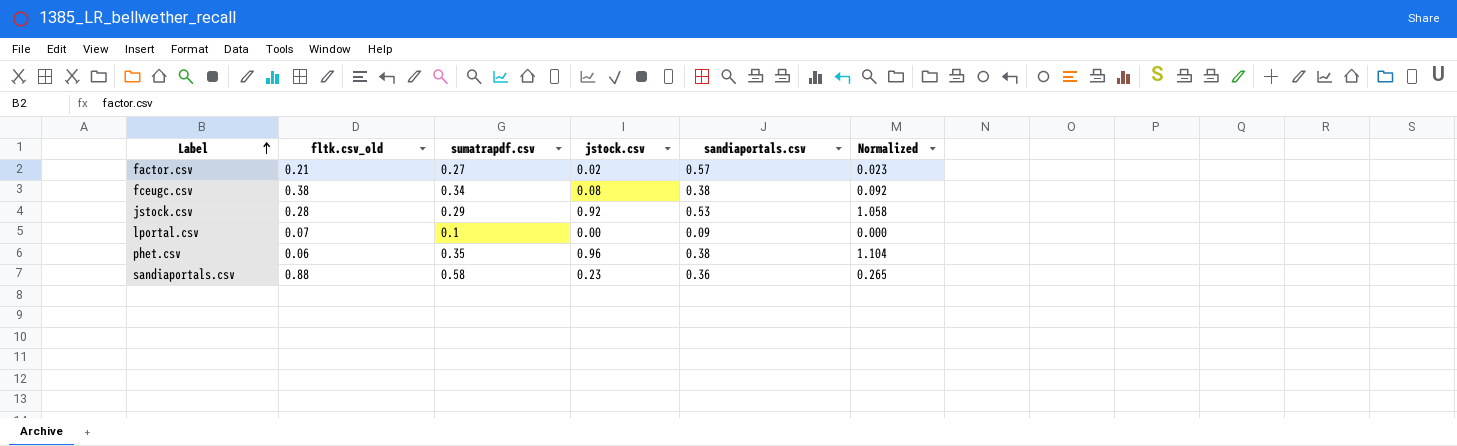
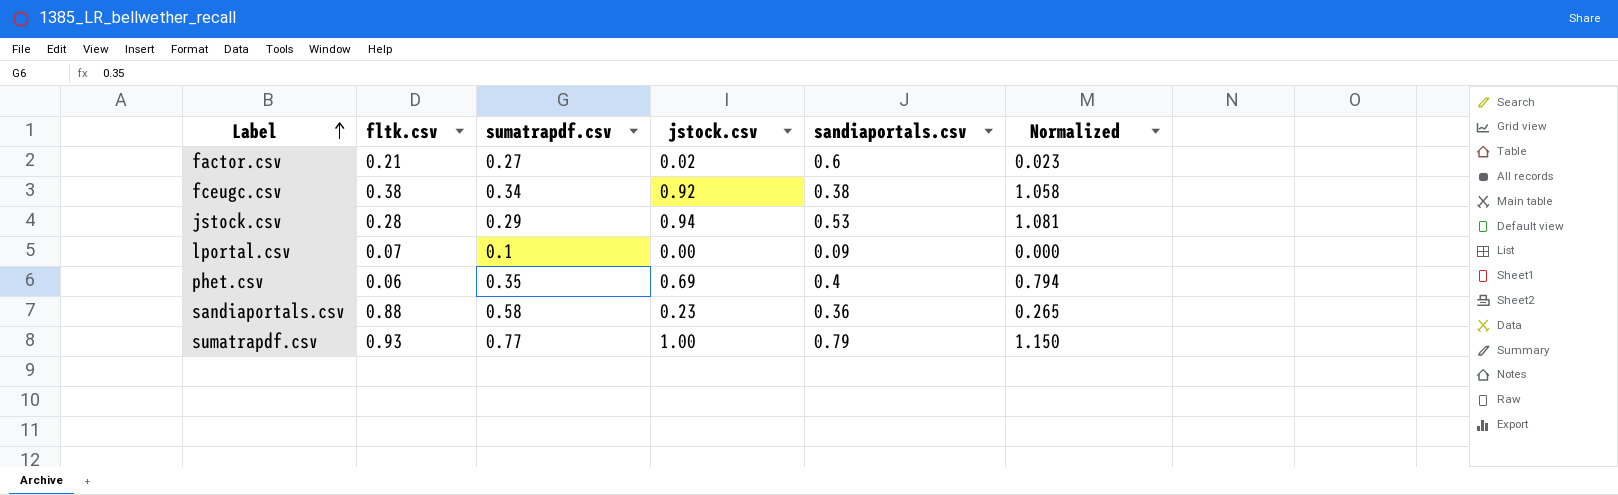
column name: fltk.csv_old -> fltk.csv
factor.csv | sandiaportals.csv: 0.57 -> 0.6
fceugc.csv | jstock.csv: 0.08 -> 0.92
fceugc.csv | Normalized: 0.092 -> 1.058
jstock.csv | jstock.csv: 0.92 -> 0.94
jstock.csv | Normalized: 1.058 -> 1.081
phet.csv | jstock.csv: 0.96 -> 0.69
phet.csv | sandiaportals.csv: 0.38 -> 0.4
phet.csv | Normalized: 1.104 -> 0.794
row sumatrapdf.csv: none -> 0.93 | 0.77 | 1.00 | 0.79 | 1.150

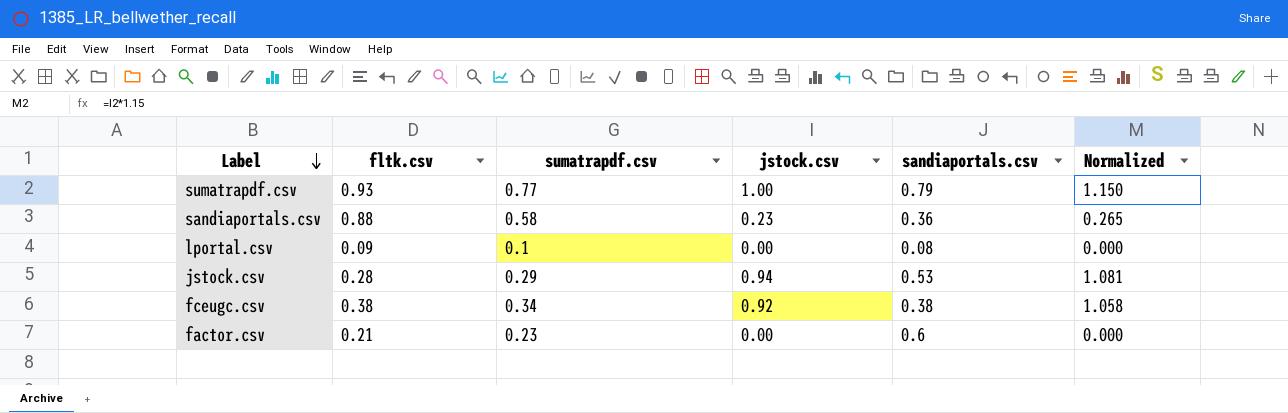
row order: Label ascending -> Label descending
row phet.csv: 0.06 | 0.35 | 0.69 | 0.4 | 0.794 -> none
lportal.csv | fltk.csv: 0.07 -> 0.09
lportal.csv | sandiaportals.csv: 0.09 -> 0.08
factor.csv | sumatrapdf.csv: 0.27 -> 0.23
factor.csv | jstock.csv: 0.02 -> 0.00
factor.csv | Normalized: 0.023 -> 0.000

